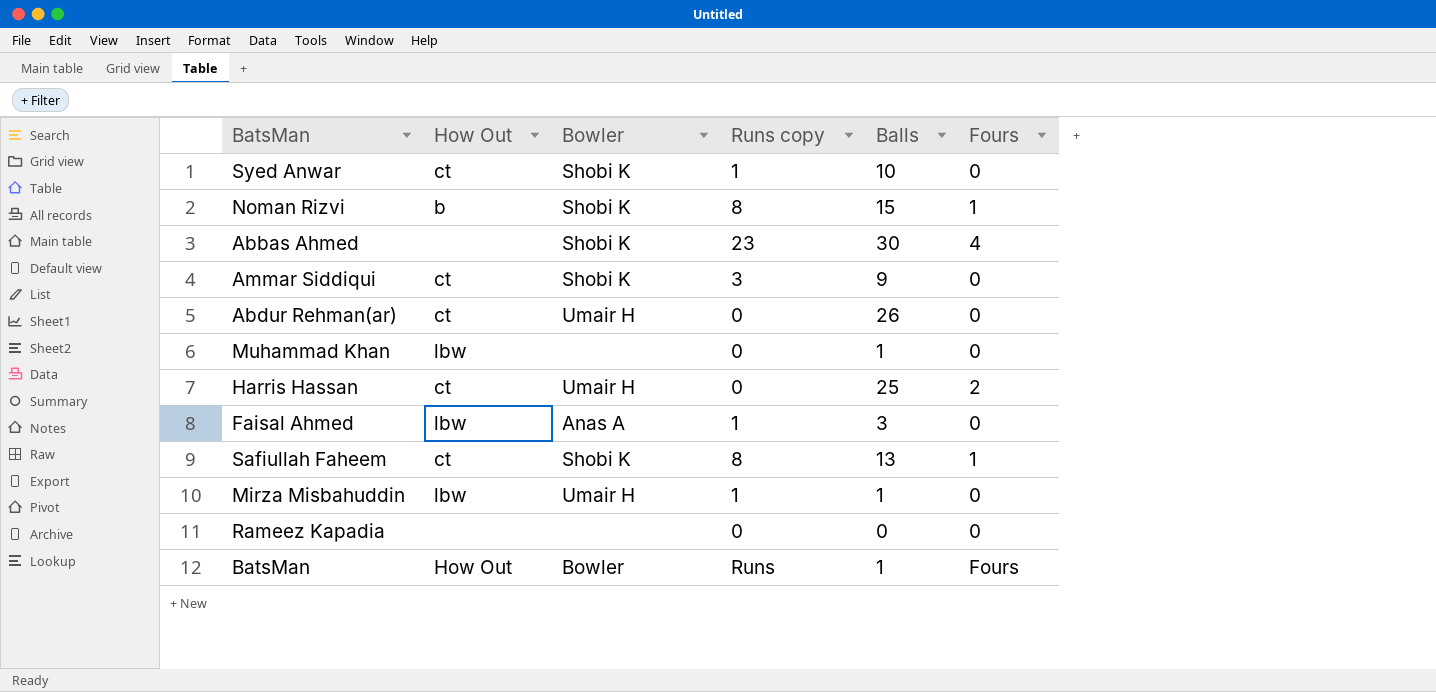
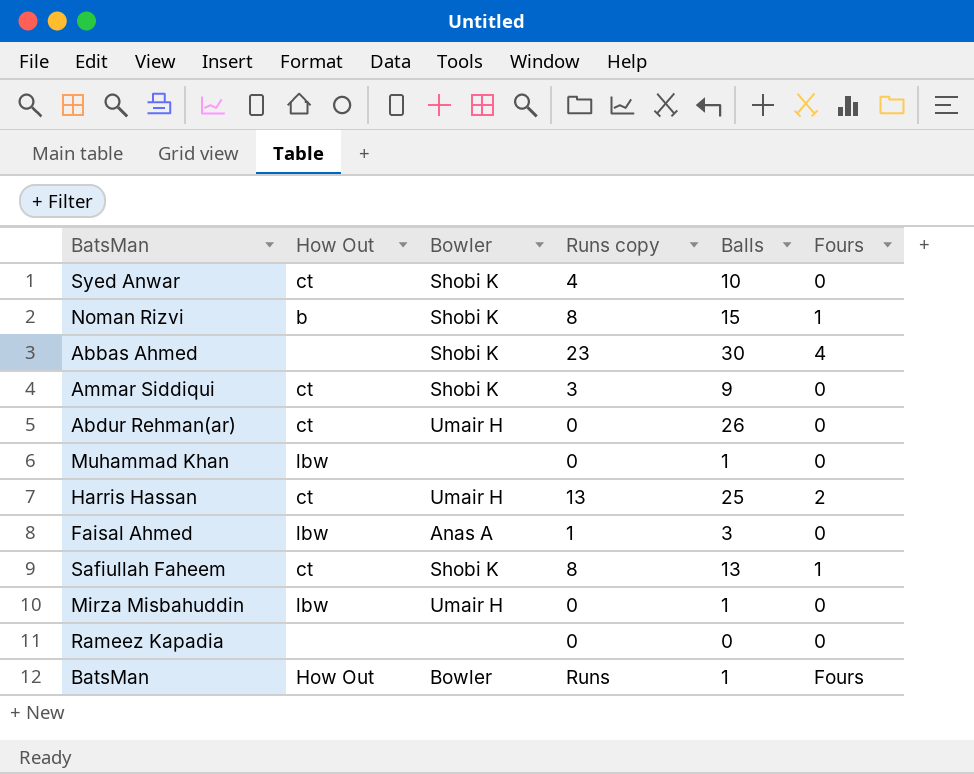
Syed Anwar | Runs copy: 1 -> 4
Harris Hassan | Runs copy: 0 -> 13
Mirza Misbahuddin | Runs copy: 1 -> 0

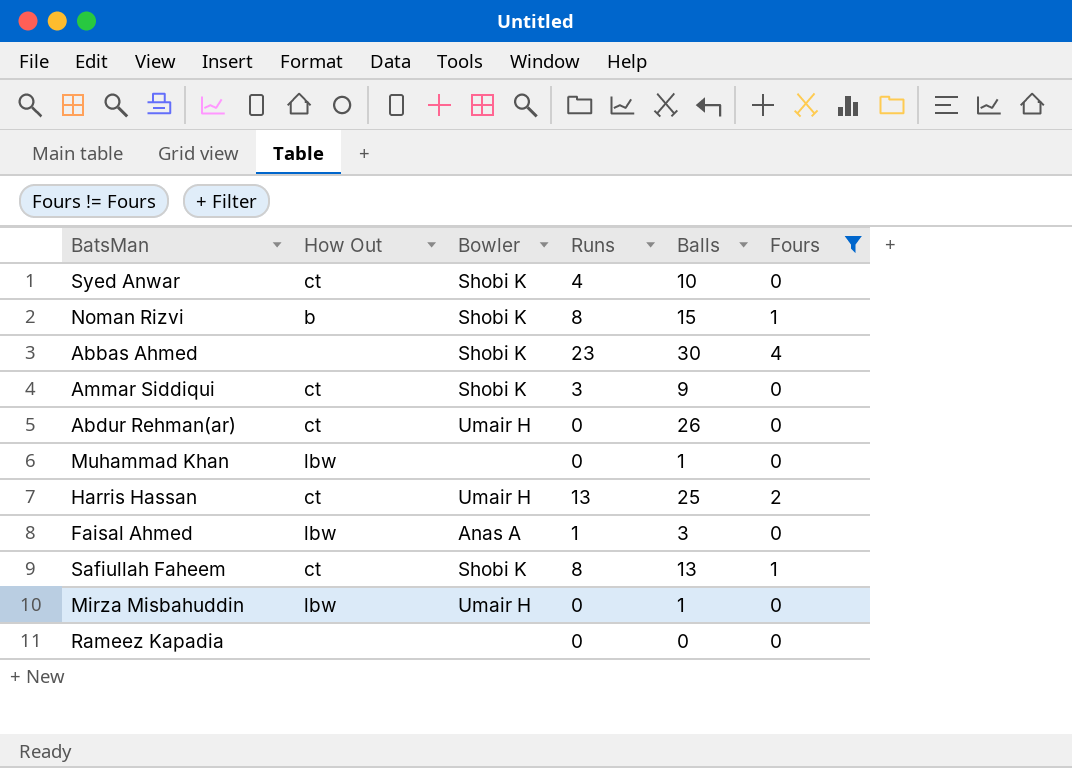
filter: none -> Fours != Fours
column name: Runs copy -> Runs

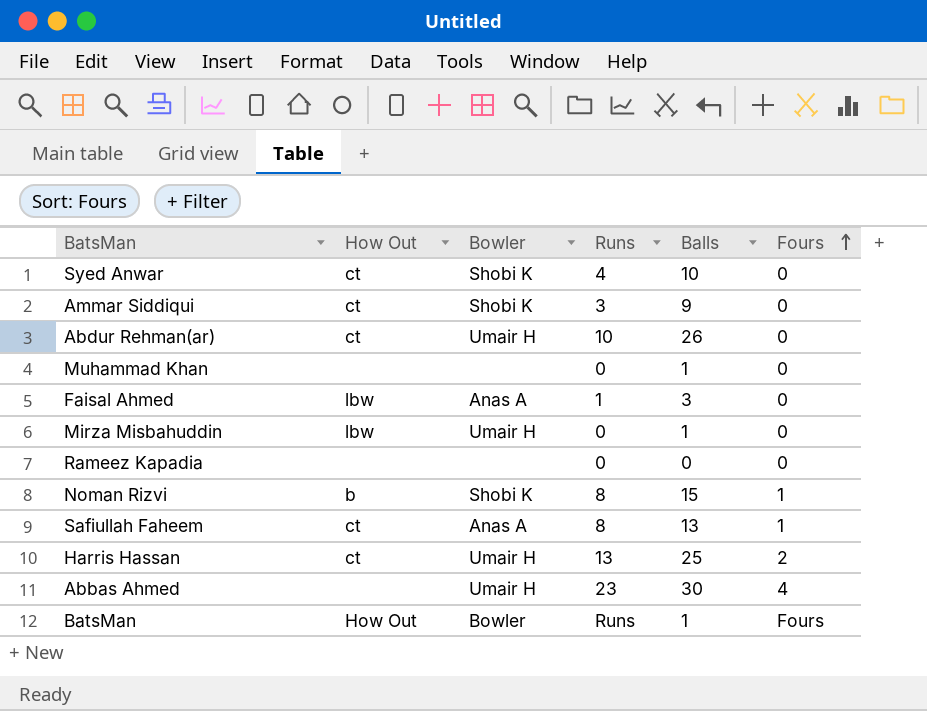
filter: Fours != Fours -> none
row order: none -> Fours ascending
Abdur Rehman(ar) | Runs: 0 -> 10
Muhammad Khan | How Out: lbw -> none
Safiullah Faheem | Bowler: Shobi K -> Anas A
Abbas Ahmed | Bowler: Shobi K -> Umair H

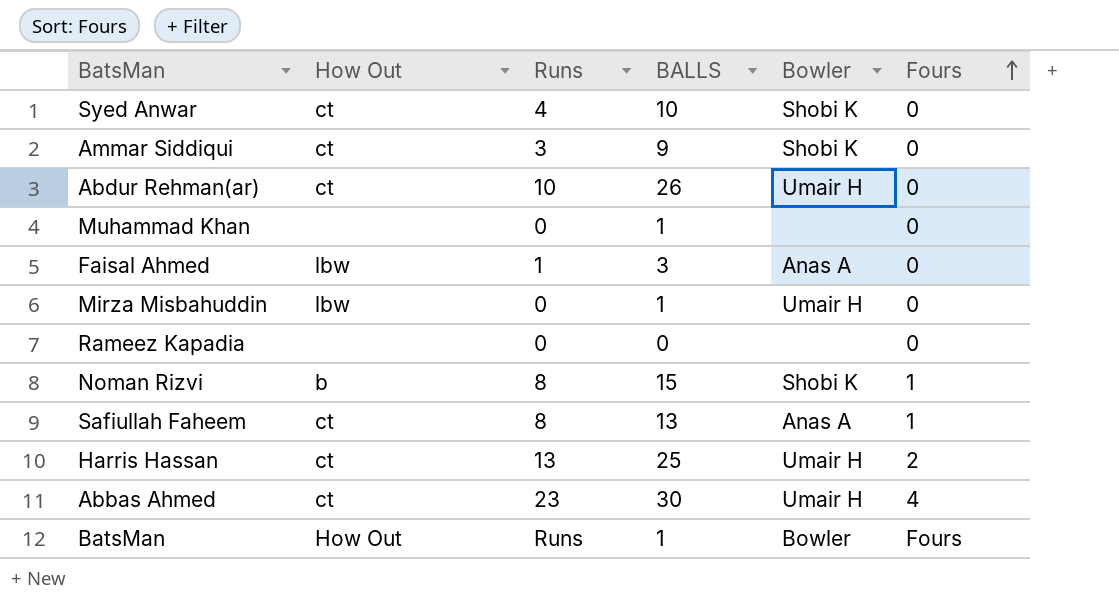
column name: Balls -> BALLS
column Bowler | position: 3 -> 5
Abbas Ahmed | How Out: none -> ct

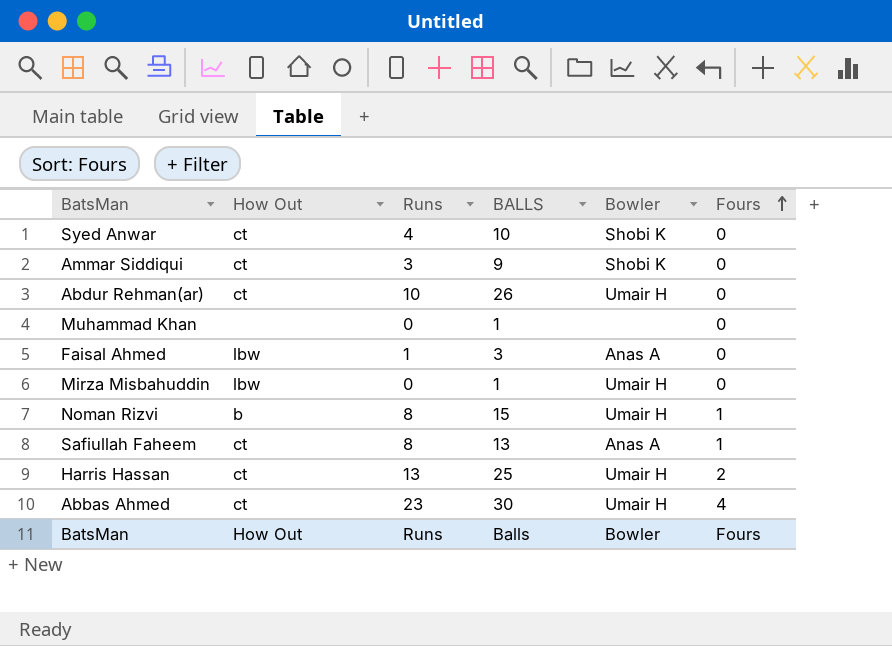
row Rameez Kapadia: none | 0 | 0 | none | 0 -> none
Noman Rizvi | Bowler: Shobi K -> Umair H
BatsMan | BALLS: 1 -> Balls

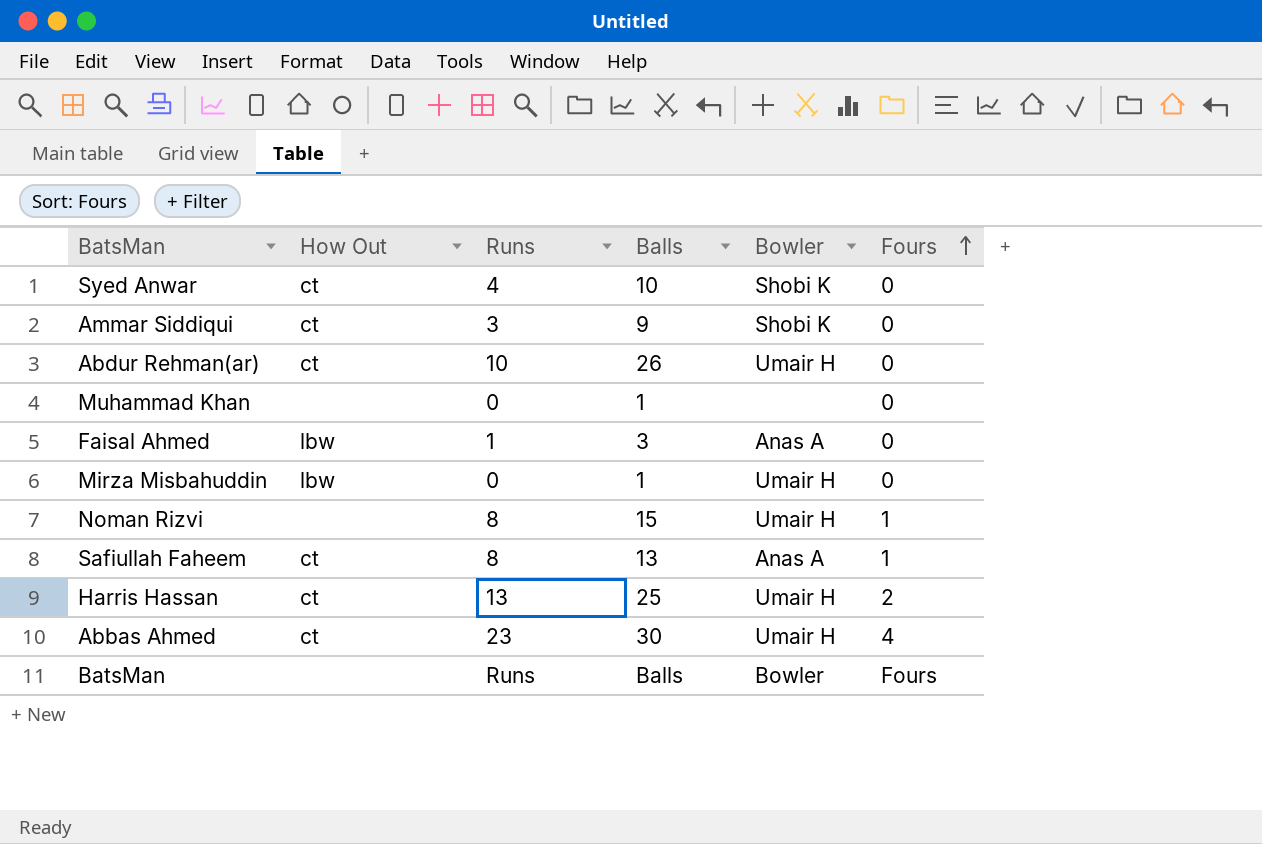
column name: BALLS -> Balls
Noman Rizvi | How Out: b -> none
BatsMan | How Out: How Out -> none

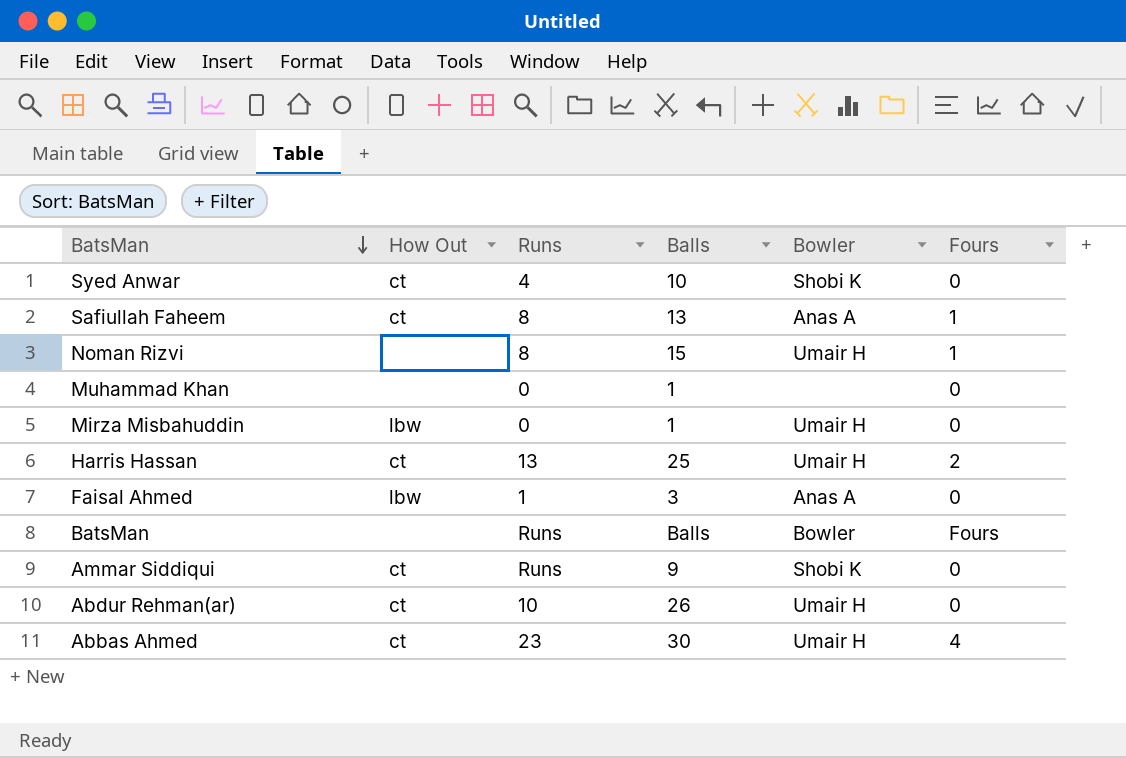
row order: Fours ascending -> BatsMan descending
Ammar Siddiqui | Runs: 3 -> Runs

